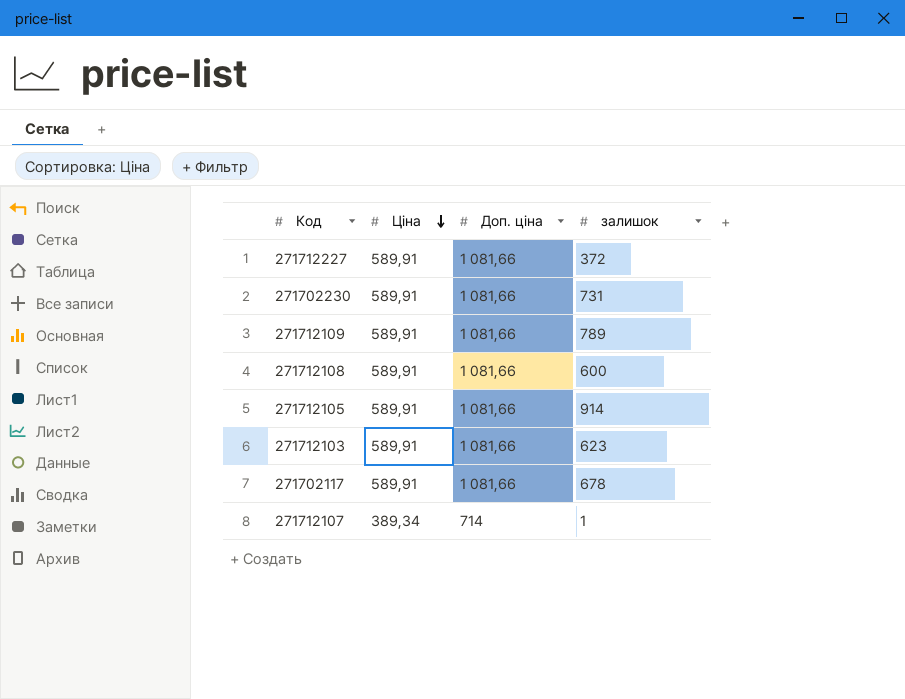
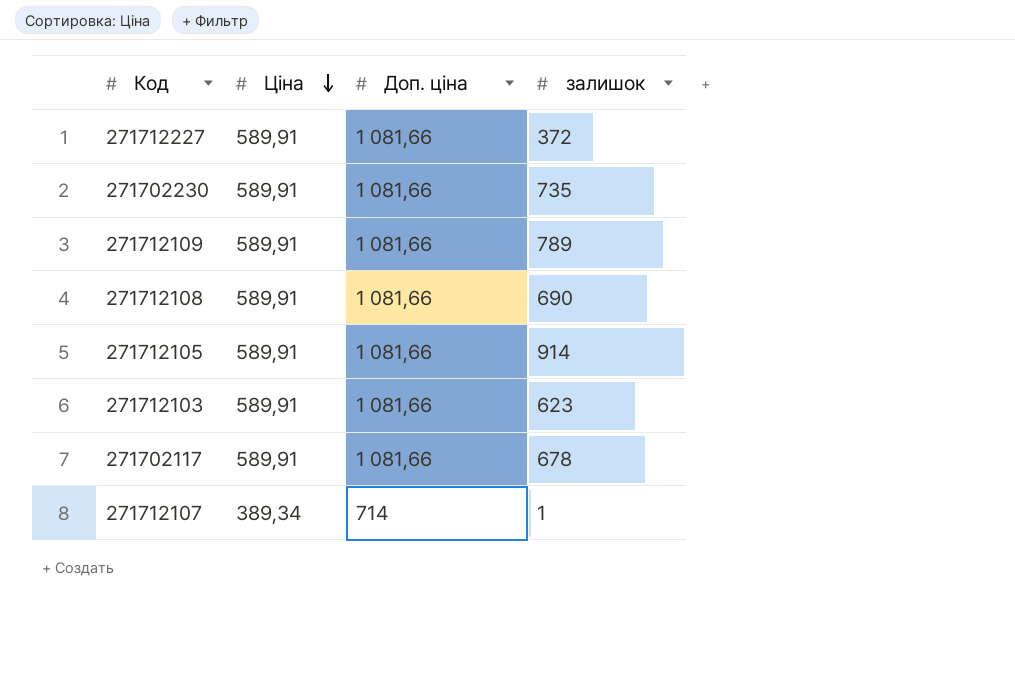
271702230 | залишок: 731 -> 735
271712108 | залишок: 600 -> 690

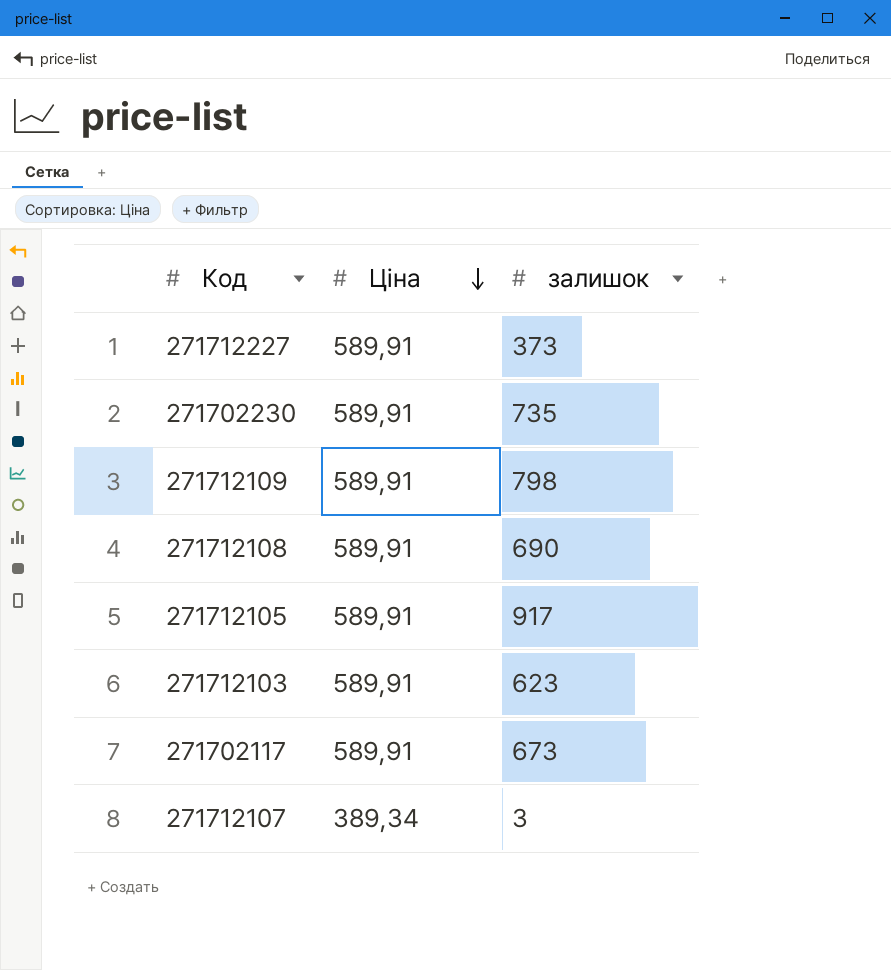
column Доп. ціна | position: 3 -> none
271712227 | залишок: 372 -> 373
271712109 | залишок: 789 -> 798
271712105 | залишок: 914 -> 917
271702117 | залишок: 678 -> 673
271712107 | залишок: 1 -> 3

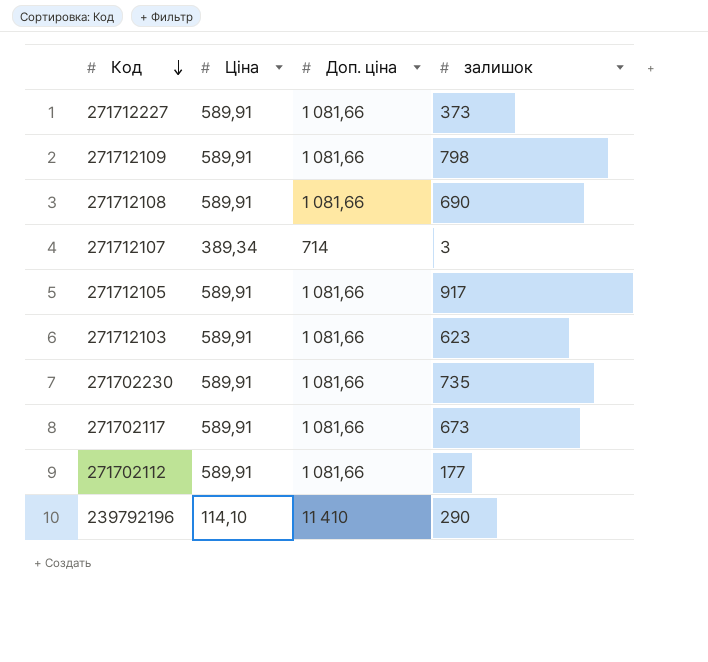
row order: Ціна descending -> Код descending
column Доп. ціна | position: none -> 3
row 271702112: none -> 589,91 | 1 081,66 | 177
row 239792196: none -> 114,10 | 11 410 | 290

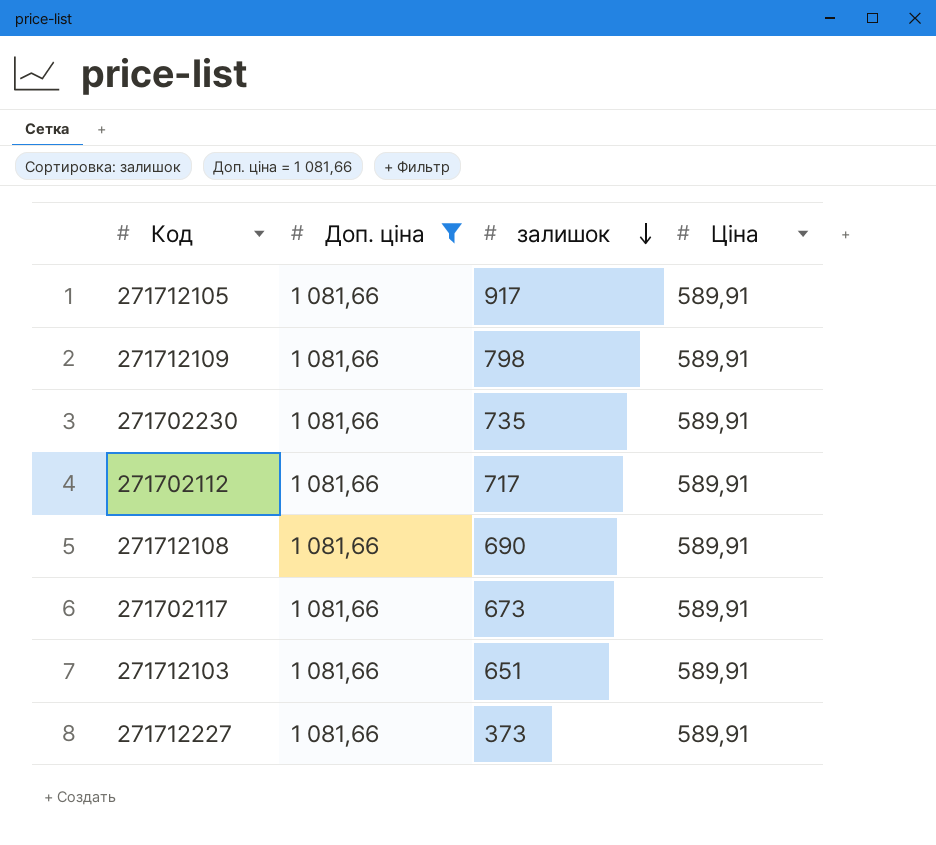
filter: none -> Доп. ціна = 1 081,66
row order: Код descending -> залишок descending
column Ціна | position: 2 -> 4
271702112 | залишок: 177 -> 717
271712103 | залишок: 623 -> 651

